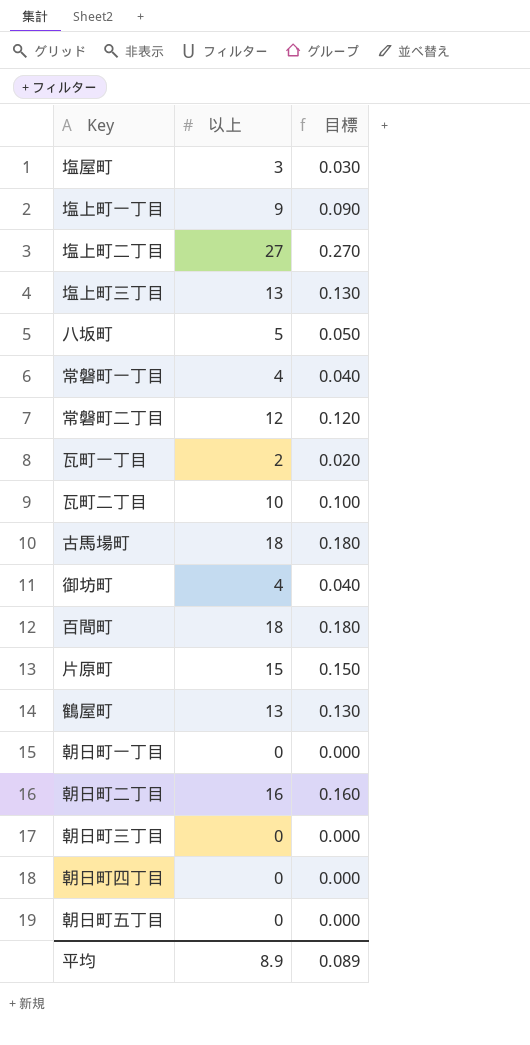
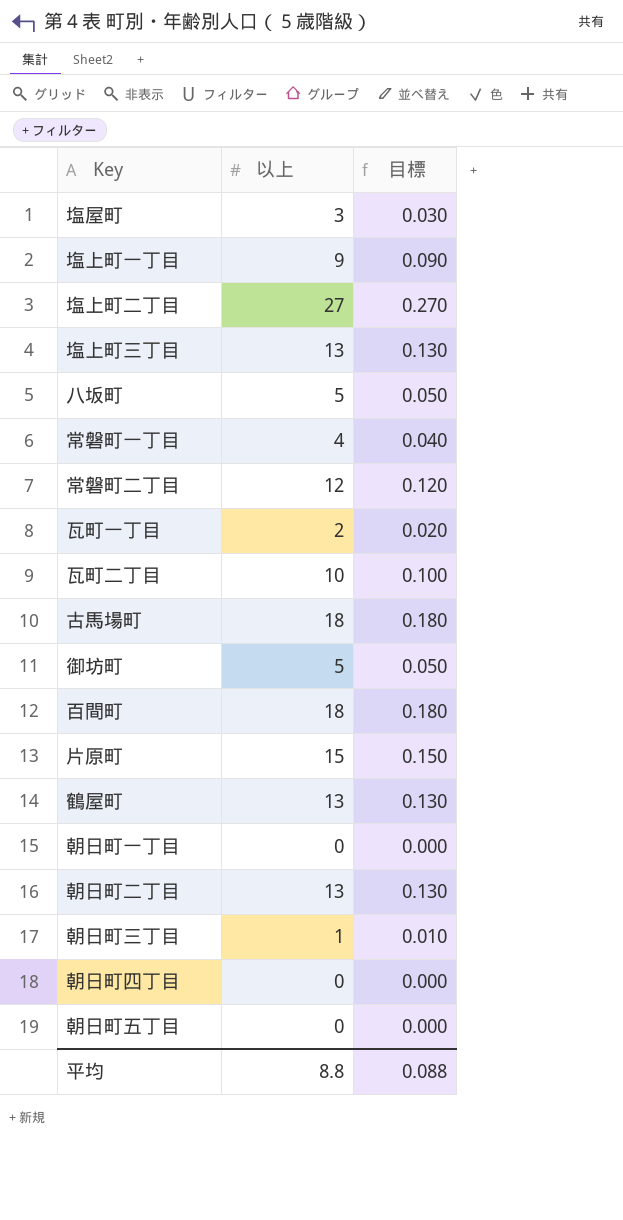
御坊町 | 以上: 4 -> 5
御坊町 | 目標: 0.040 -> 0.050
朝日町二丁目 | 以上: 16 -> 13
朝日町二丁目 | 目標: 0.160 -> 0.130
朝日町三丁目 | 以上: 0 -> 1
朝日町三丁目 | 目標: 0.000 -> 0.010
平均 | 以上: 8.9 -> 8.8
平均 | 目標: 0.089 -> 0.088

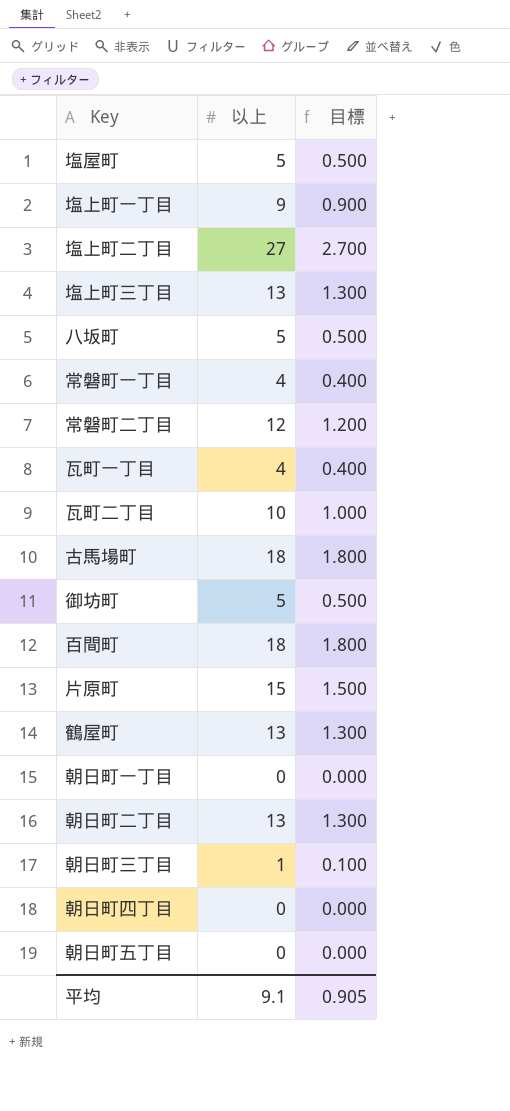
column 目標 | formula: [以上] * 0.01 -> [以上] * 0.1
塩屋町 | 以上: 3 -> 5
瓦町一丁目 | 以上: 2 -> 4
平均 | 以上: 8.8 -> 9.1
平均 | 目標: 0.088 -> 0.905

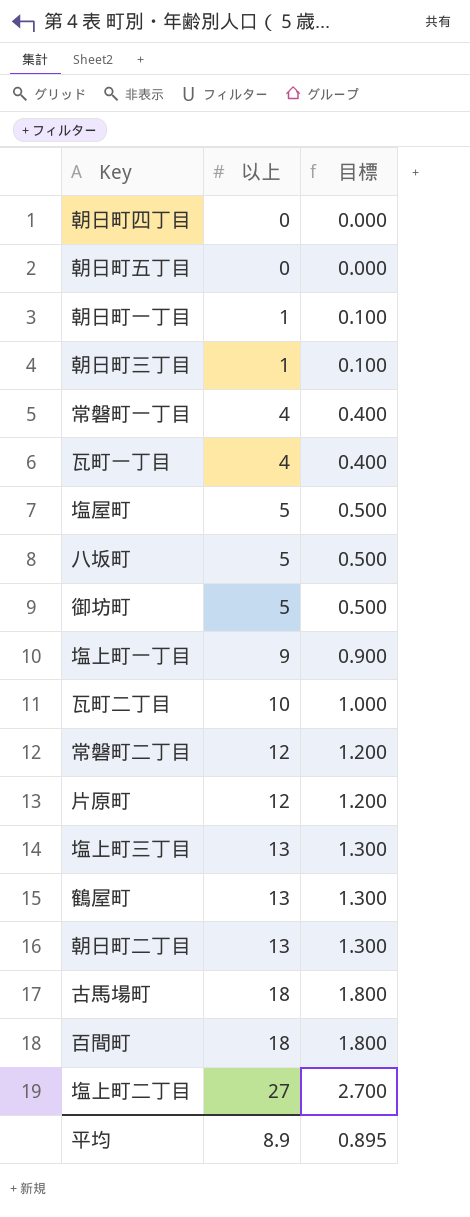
row order: none -> 以上 ascending
朝日町一丁目 | 以上: 0 -> 1
朝日町一丁目 | 目標: 0.000 -> 0.100
片原町 | 以上: 15 -> 12
片原町 | 目標: 1.500 -> 1.200
平均 | 以上: 9.1 -> 8.9
平均 | 目標: 0.905 -> 0.895

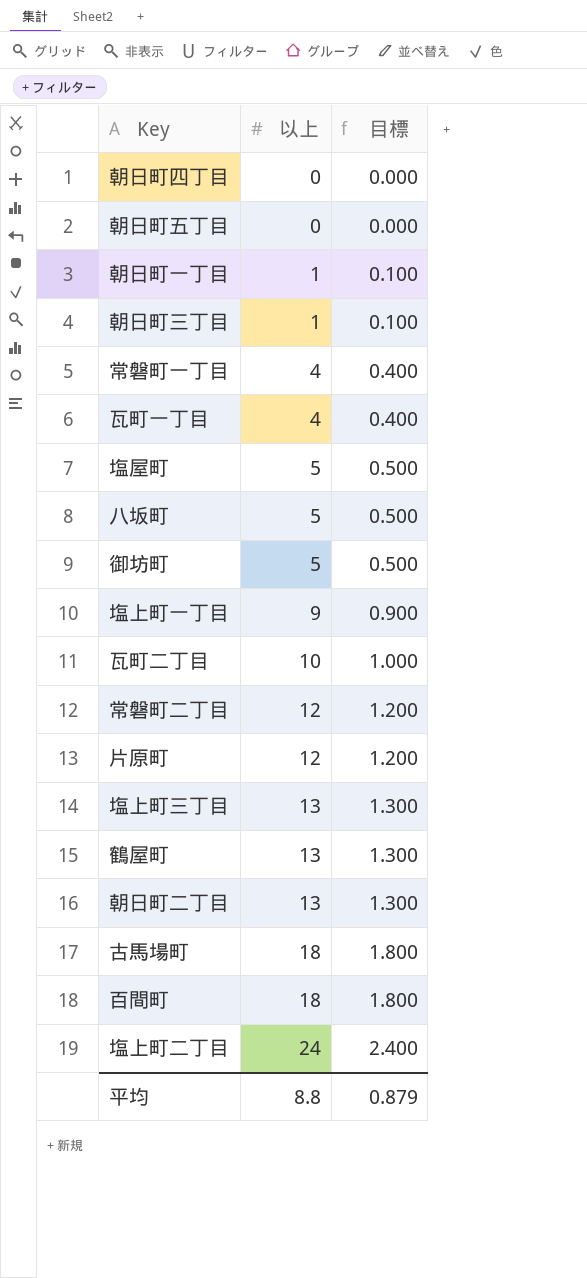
塩上町二丁目 | 以上: 27 -> 24
塩上町二丁目 | 目標: 2.700 -> 2.400
平均 | 以上: 8.9 -> 8.8
平均 | 目標: 0.895 -> 0.879

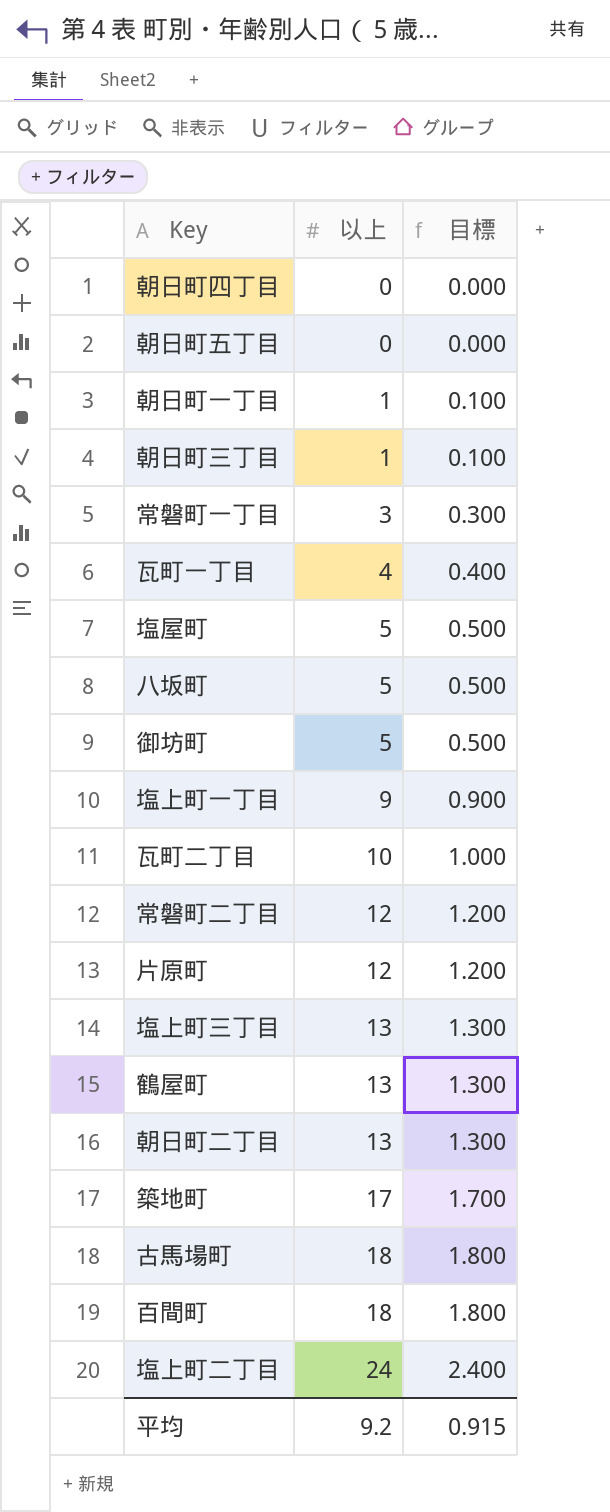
常磐町一丁目 | 以上: 4 -> 3
常磐町一丁目 | 目標: 0.400 -> 0.300
row 築地町: none -> 17 | 1.700
平均 | 以上: 8.8 -> 9.2
平均 | 目標: 0.879 -> 0.915

